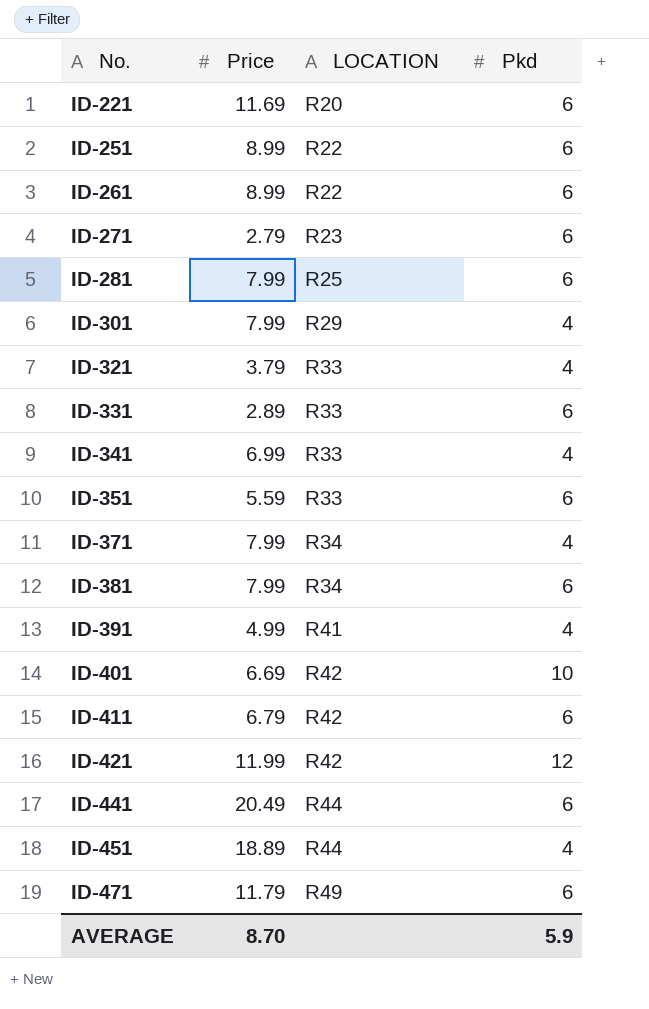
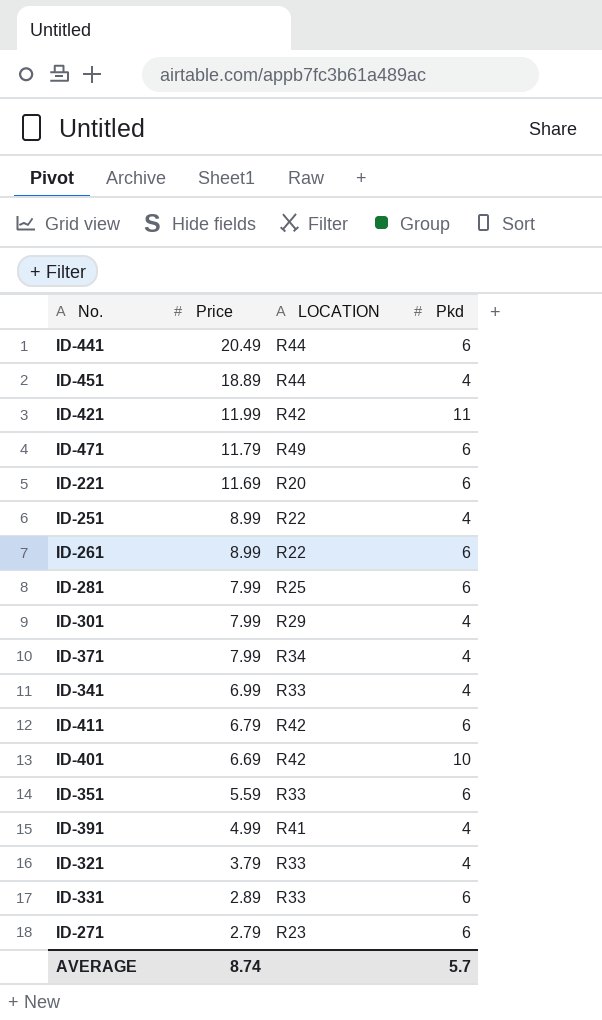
row order: No. ascending -> Price descending
row ID-381: 7.99 | R34 | 6 -> none
ID-421 | Pkd: 12 -> 11
ID-251 | Pkd: 6 -> 4
AVERAGE | Price: 8.70 -> 8.74
AVERAGE | Pkd: 5.9 -> 5.7

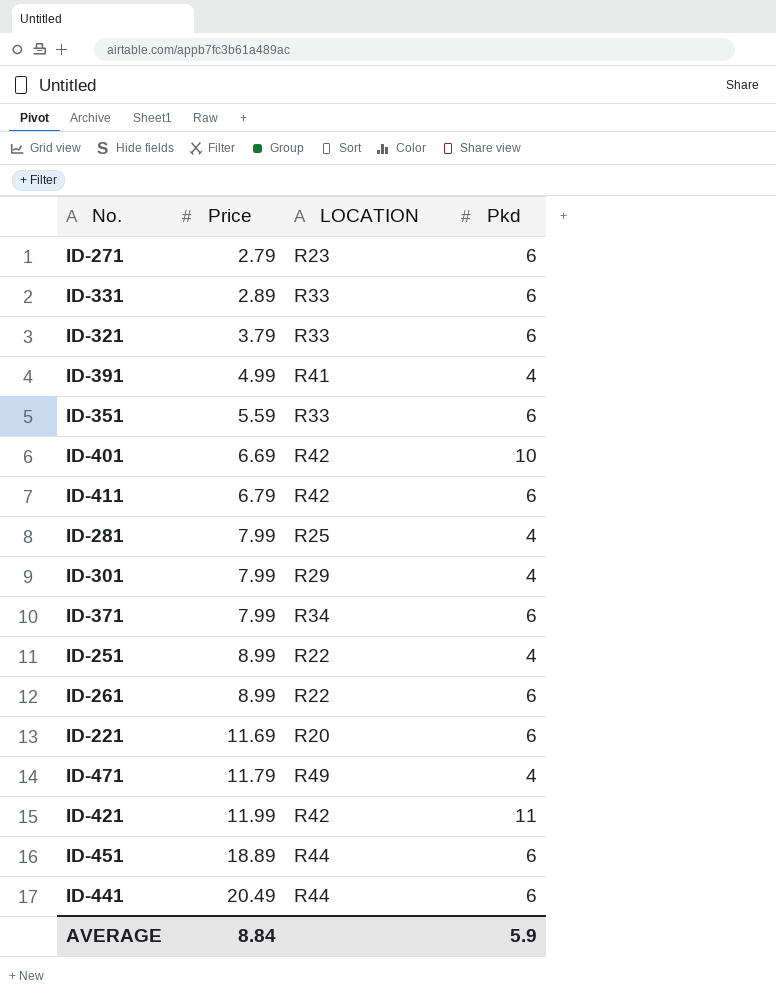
row order: Price descending -> Price ascending
row ID-341: 6.99 | R33 | 4 -> none
ID-321 | Pkd: 4 -> 6
ID-281 | Pkd: 6 -> 4
ID-371 | Pkd: 4 -> 6
ID-471 | Pkd: 6 -> 4
ID-451 | Pkd: 4 -> 6
AVERAGE | Price: 8.74 -> 8.84
AVERAGE | Pkd: 5.7 -> 5.9

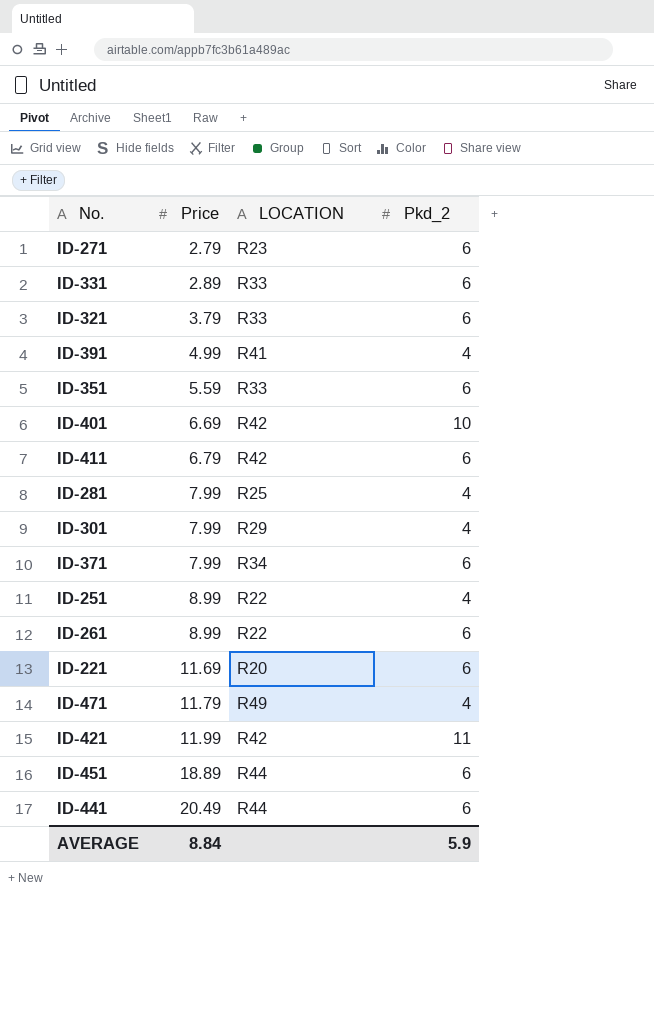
column name: Pkd -> Pkd_2

